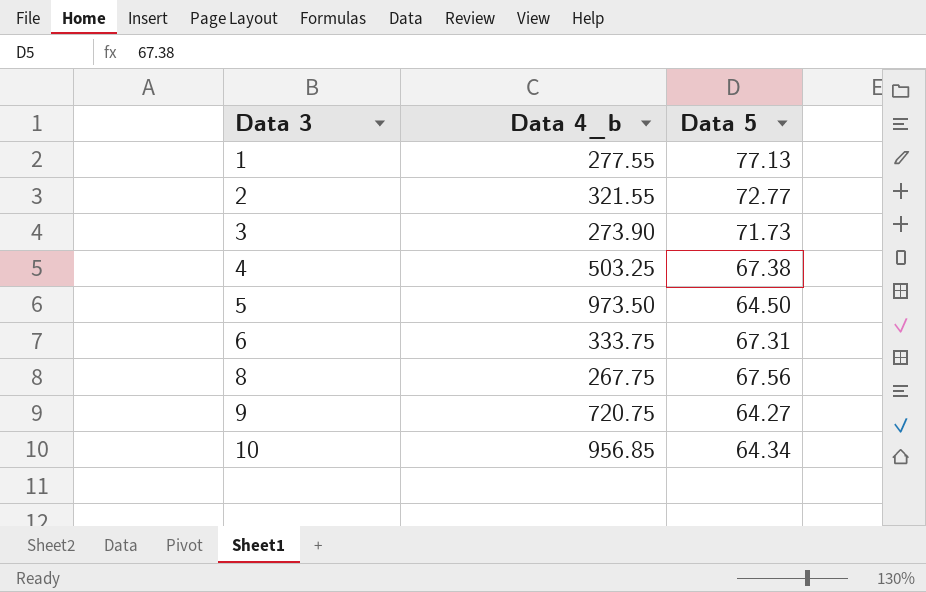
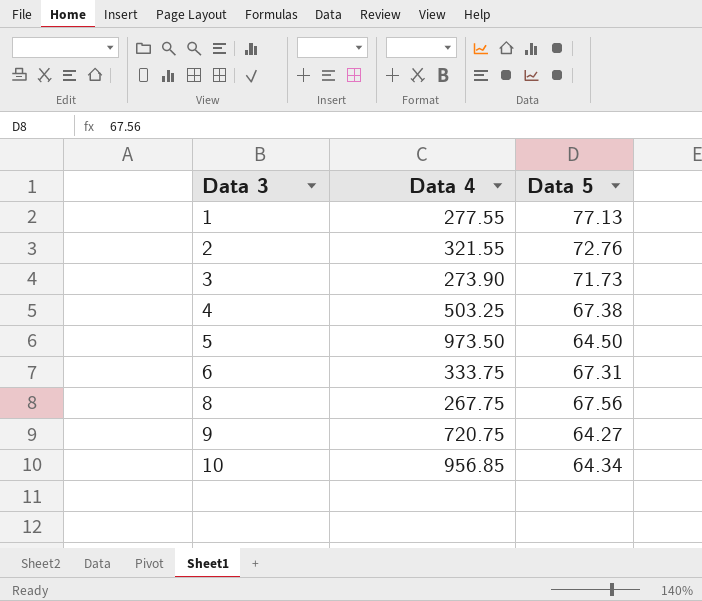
column name: Data 4_b -> Data 4
2 | Data 5: 72.77 -> 72.76

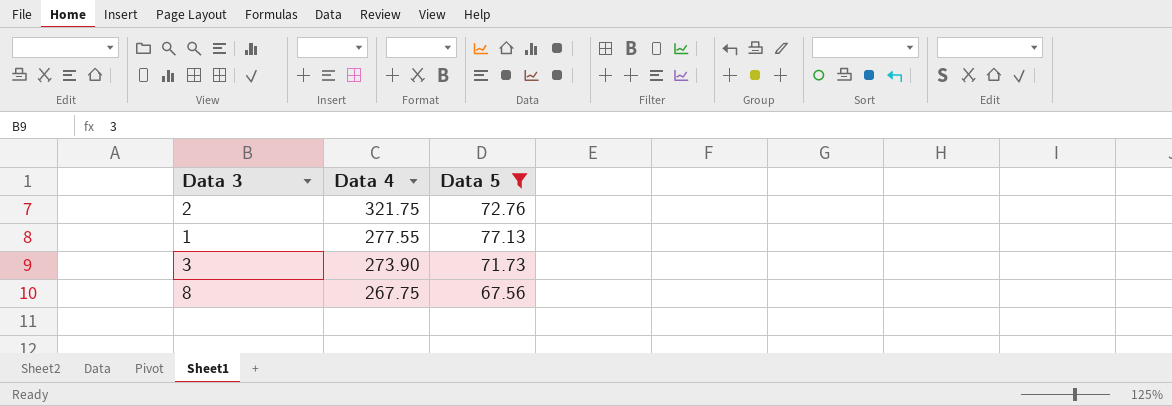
filter: none -> Data 5 >= 67.56
row order: Data 3 ascending -> Data 4 descending
2 | Data 4: 321.55 -> 321.75

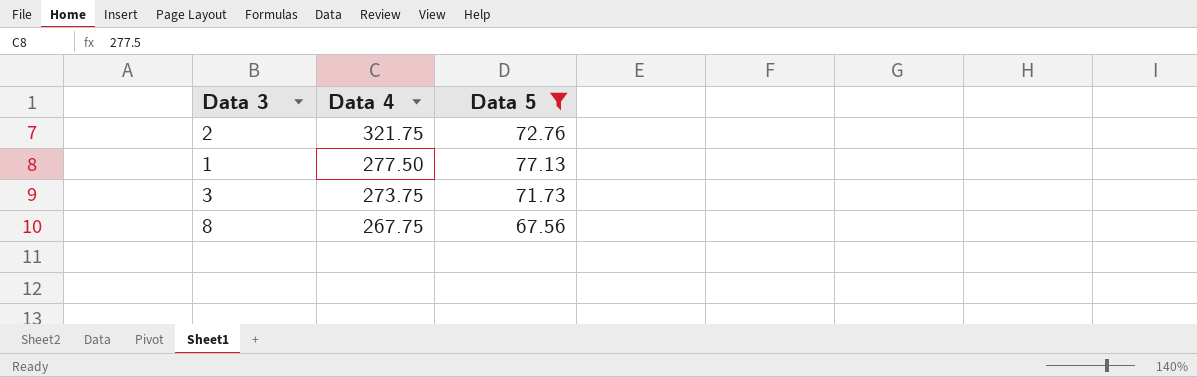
1 | Data 4: 277.55 -> 277.50
3 | Data 4: 273.90 -> 273.75

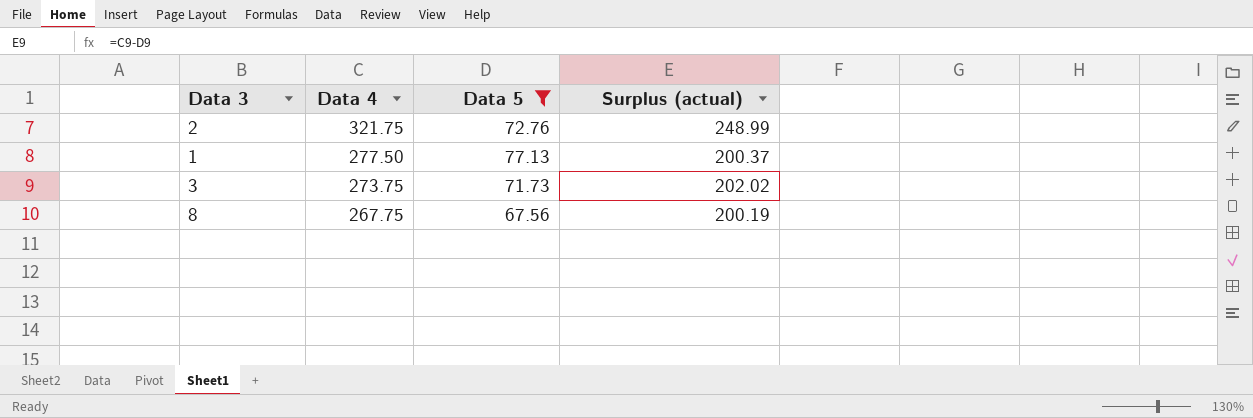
column Surplus (actual) | formula: none -> [Data 4] - [Data 5]

